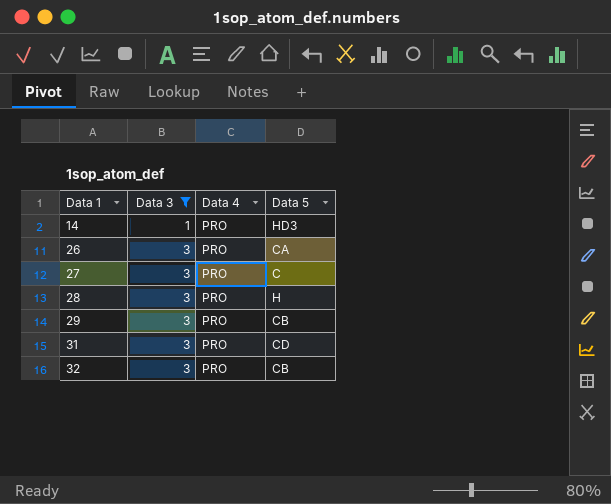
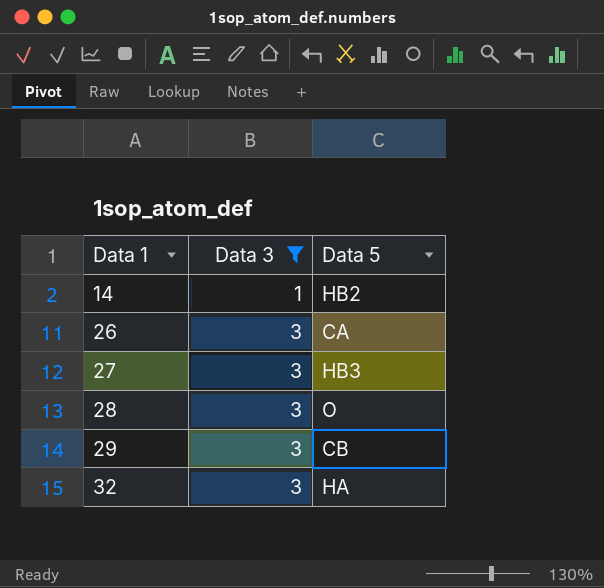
column Data 4 | position: 3 -> none
row 31: 3 | PRO | CD -> none
14 | Data 5: HD3 -> HB2
27 | Data 5: C -> HB3
28 | Data 5: H -> O
32 | Data 5: CB -> HA

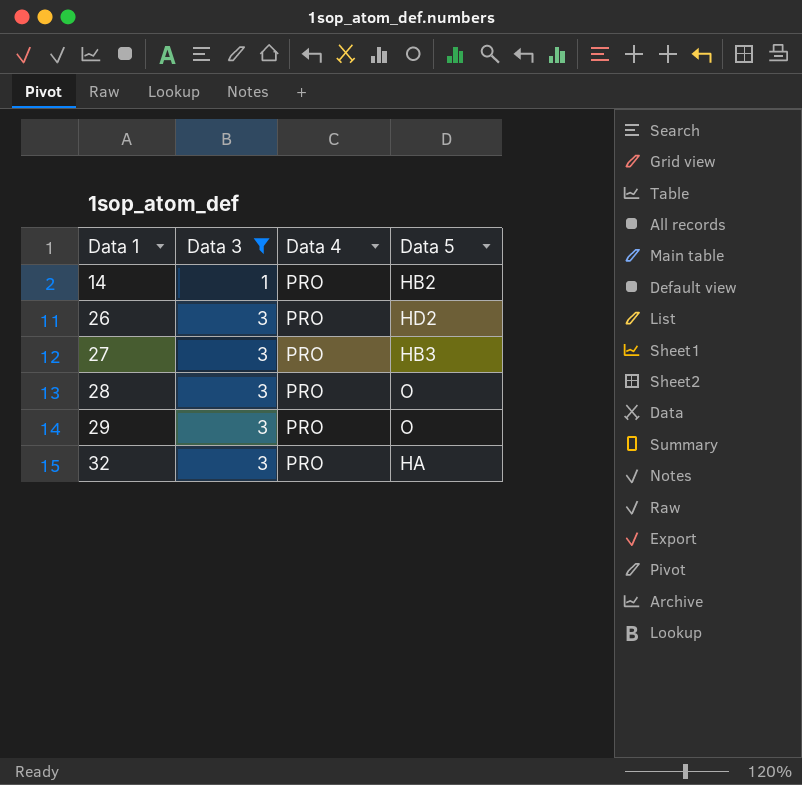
column Data 4 | position: none -> 3
26 | Data 5: CA -> HD2
29 | Data 5: CB -> O

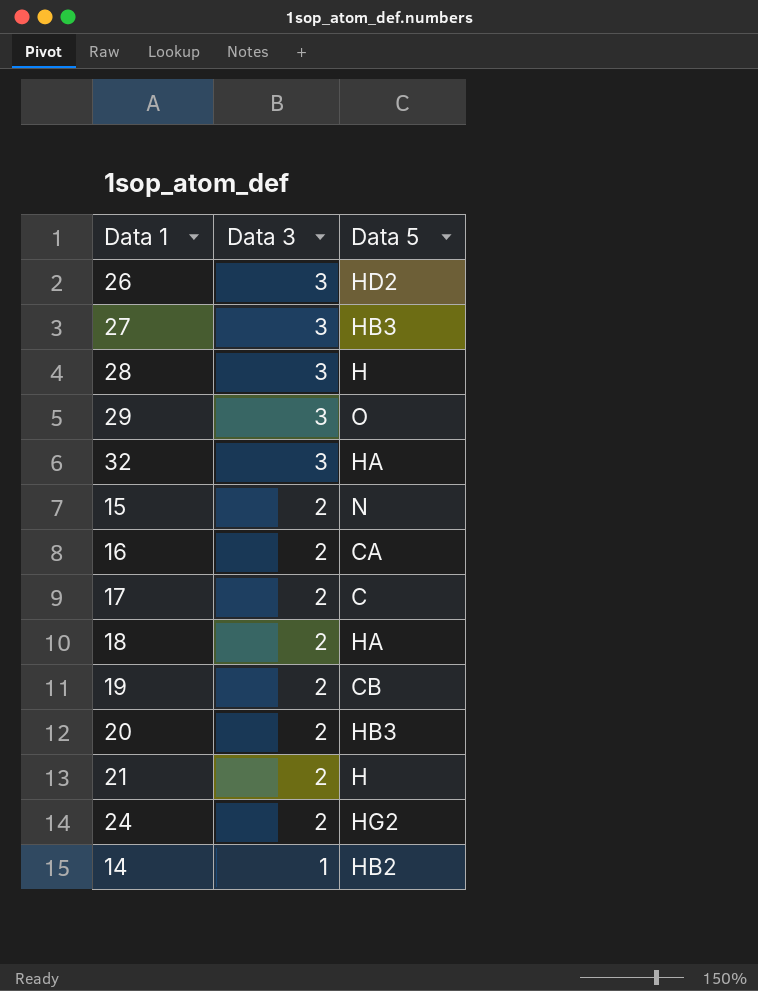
filter: Data 3 != 2 -> none
row order: Data 1 ascending -> Data 3 descending
column Data 4 | position: 3 -> none
28 | Data 5: O -> H

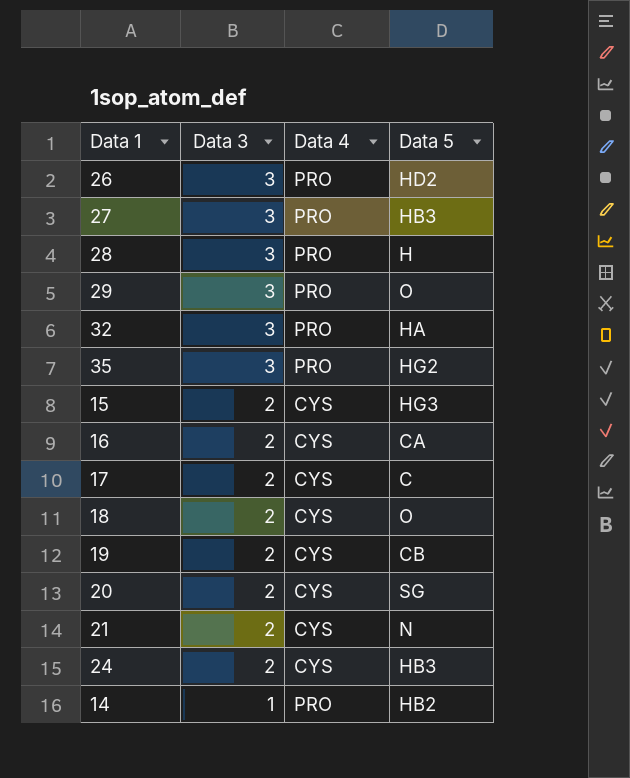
column Data 4 | position: none -> 3
row 35: none -> 3 | PRO | HG2
15 | Data 5: N -> HG3
18 | Data 5: HA -> O
20 | Data 5: HB3 -> SG
21 | Data 5: H -> N
24 | Data 5: HG2 -> HB3

